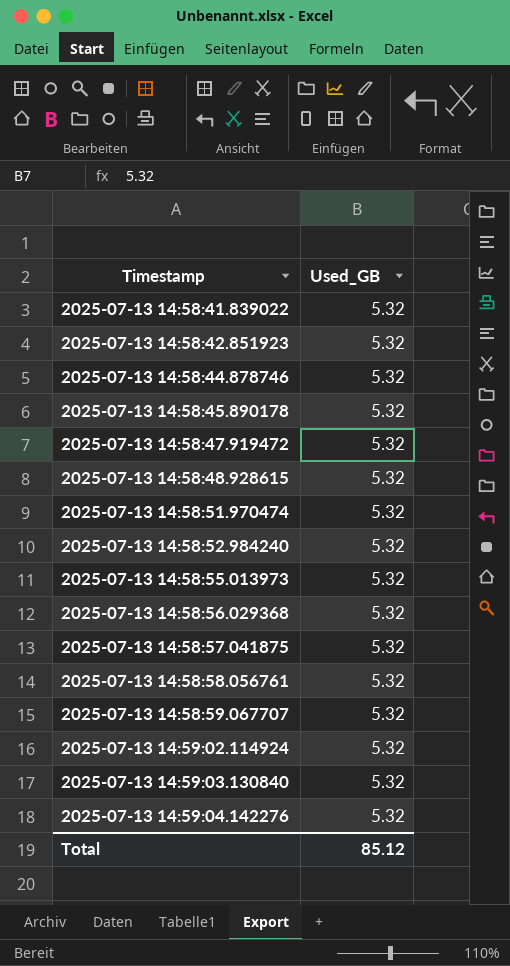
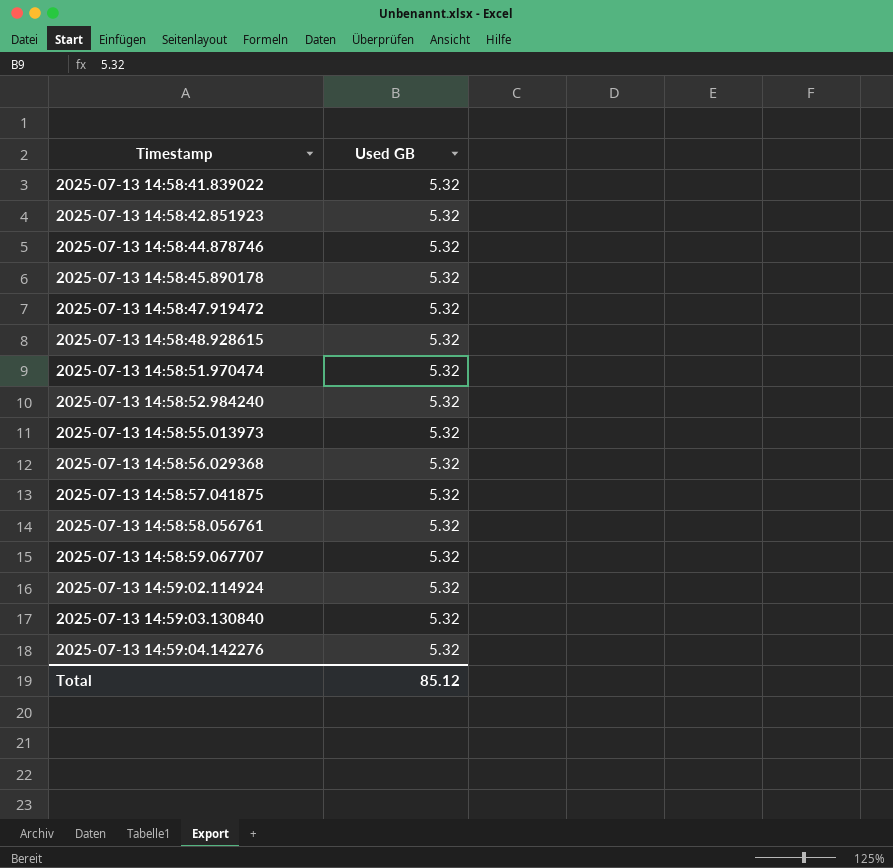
column name: Used_GB -> Used GB

